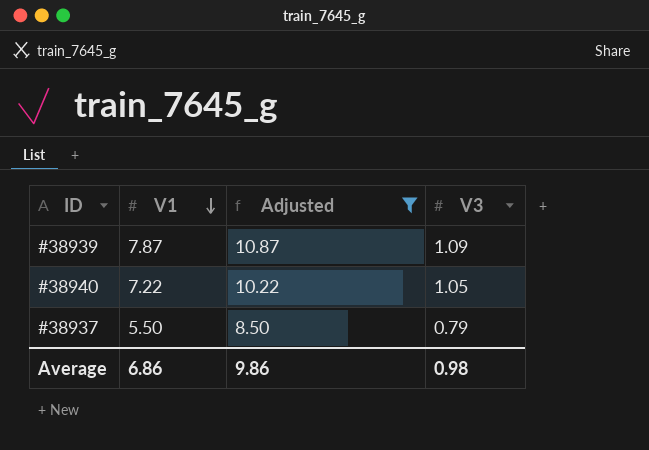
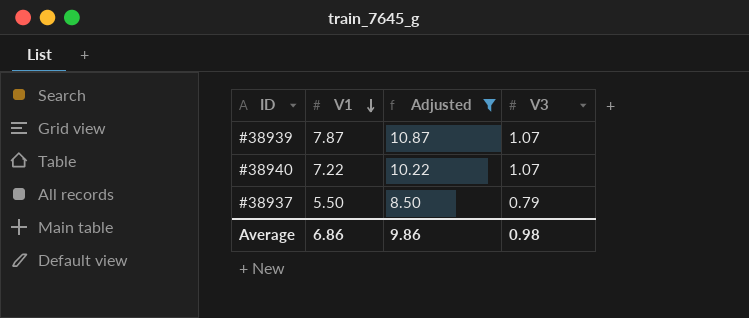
#38939 | V3: 1.09 -> 1.07
#38940 | V3: 1.05 -> 1.07

